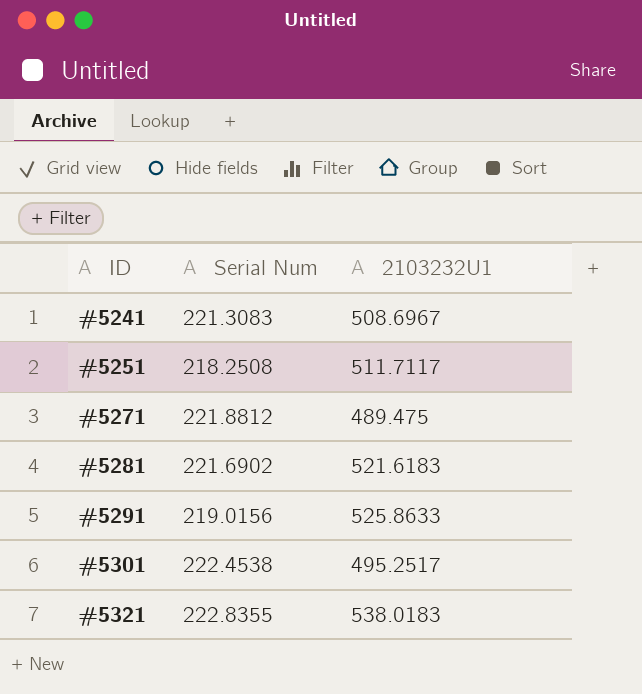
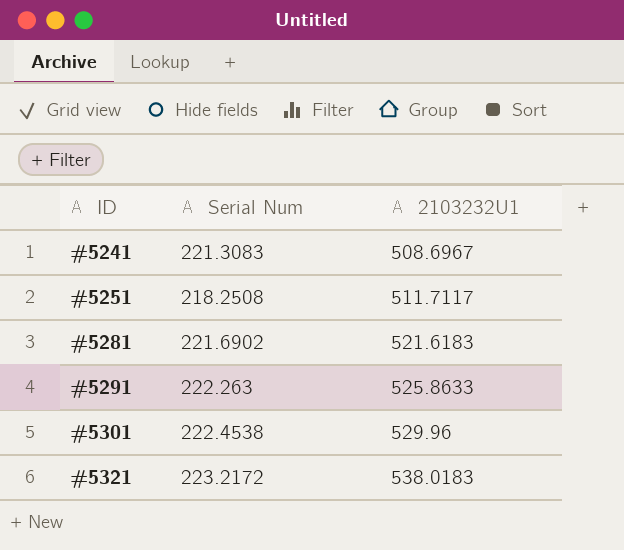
row #5271: 221.8812 | 489.475 -> none
#5291 | Serial Num: 219.0156 -> 222.263
#5301 | 2103232U1: 495.2517 -> 529.96
#5321 | Serial Num: 222.8355 -> 223.2172

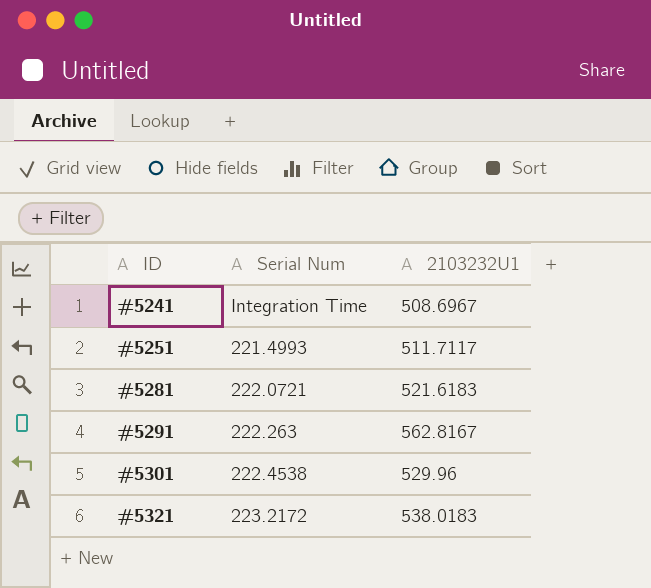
#5241 | Serial Num: 221.3083 -> Integration Time
#5251 | Serial Num: 218.2508 -> 221.4993
#5281 | Serial Num: 221.6902 -> 222.0721
#5291 | 2103232U1: 525.8633 -> 562.8167

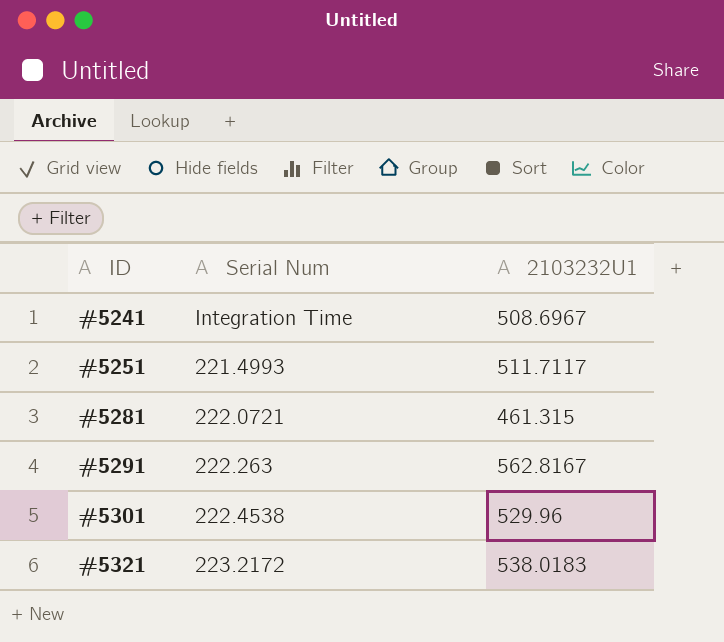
#5281 | 2103232U1: 521.6183 -> 461.315

